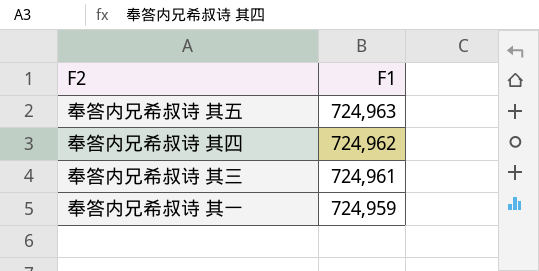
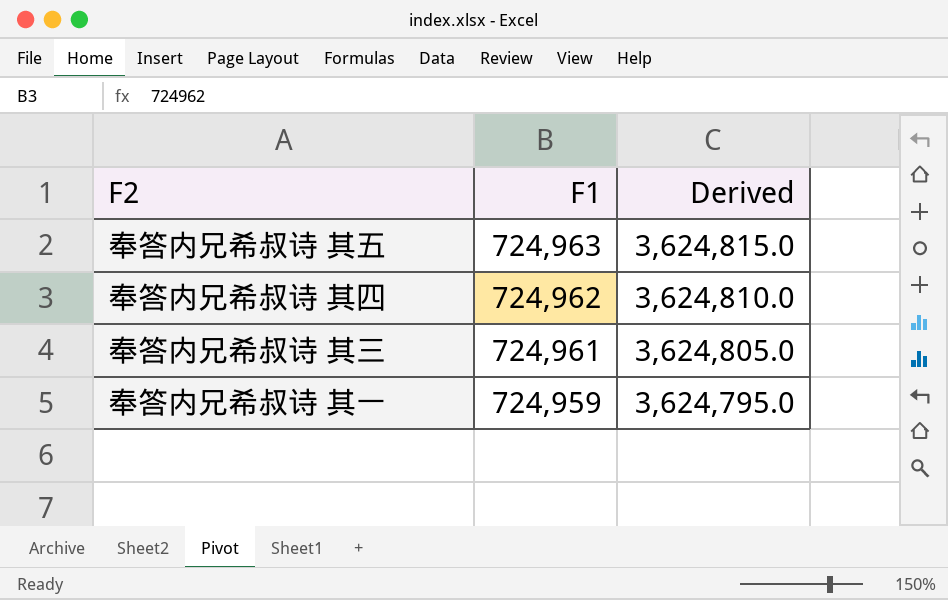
column Derived | formula: none -> [F1] * 5

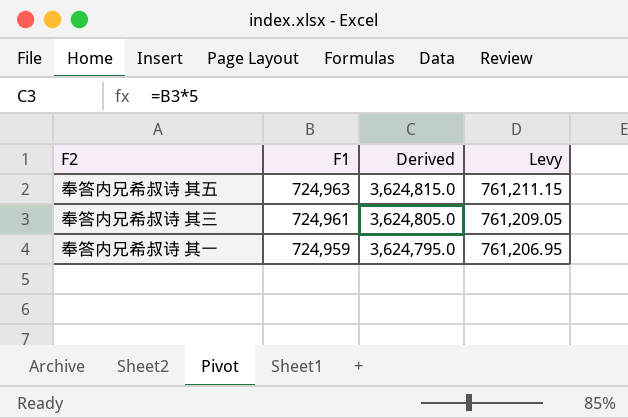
column Levy | formula: none -> [F1] * 1.05
row 奉答内兄希叔诗 其四: 724,962 | 3,624,810.0 -> none

